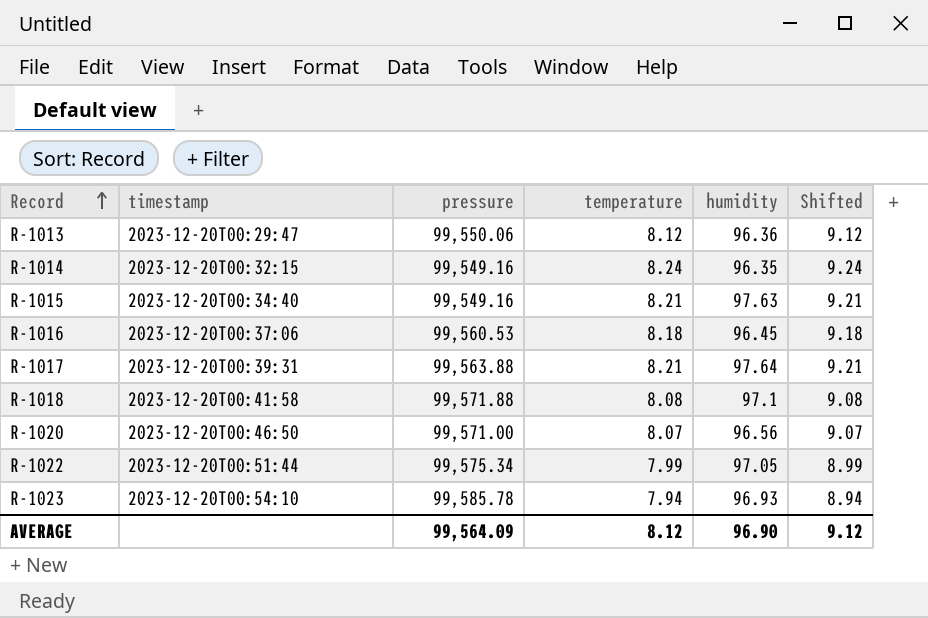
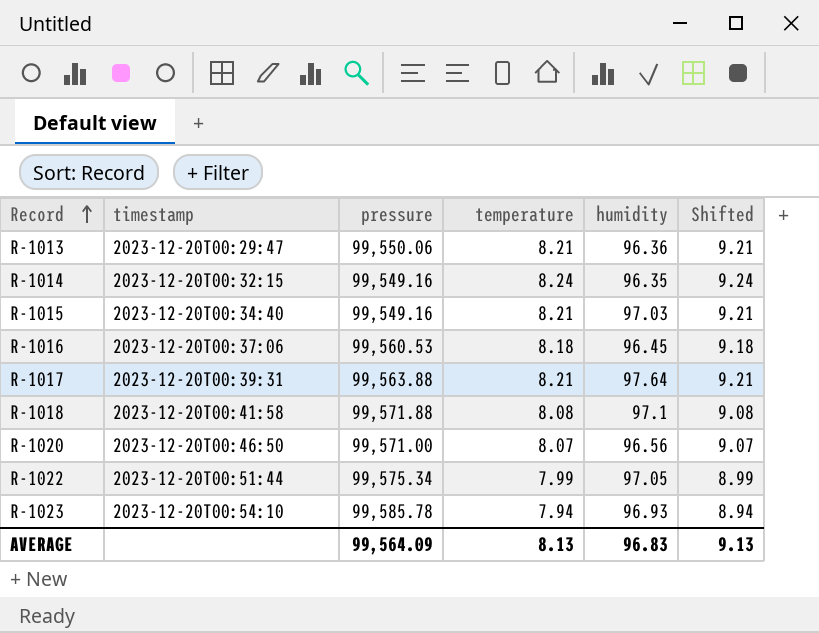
R-1013 | temperature: 8.12 -> 8.21
R-1013 | Shifted: 9.12 -> 9.21
R-1015 | humidity: 97.63 -> 97.03
AVERAGE | temperature: 8.12 -> 8.13
AVERAGE | humidity: 96.90 -> 96.83
AVERAGE | Shifted: 9.12 -> 9.13

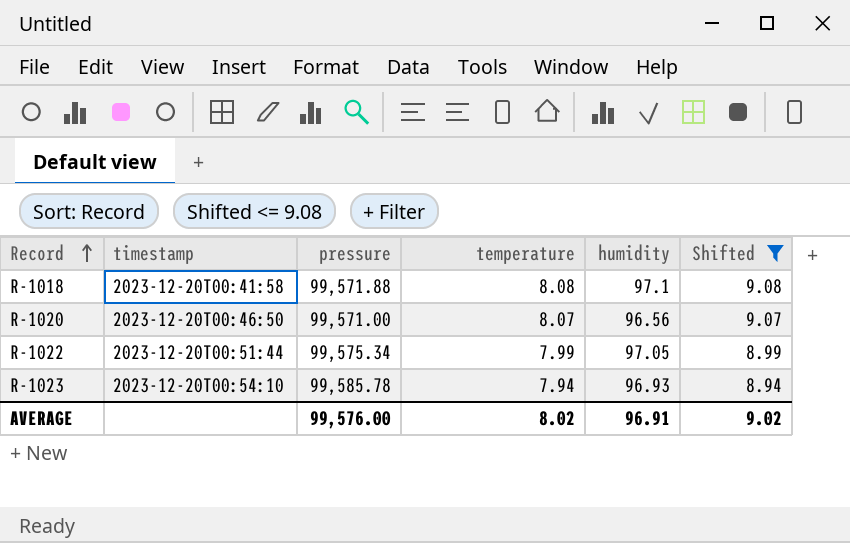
filter: none -> Shifted <= 9.08
AVERAGE | pressure: 99,564.09 -> 99,576.00
AVERAGE | temperature: 8.13 -> 8.02
AVERAGE | humidity: 96.83 -> 96.91
AVERAGE | Shifted: 9.13 -> 9.02

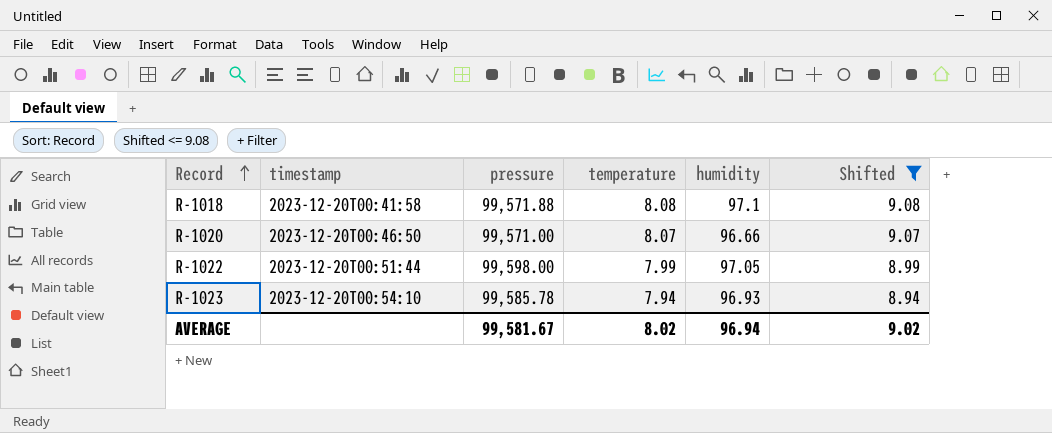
R-1020 | humidity: 96.56 -> 96.66
R-1022 | pressure: 99,575.34 -> 99,598.00
AVERAGE | pressure: 99,576.00 -> 99,581.67
AVERAGE | humidity: 96.91 -> 96.94

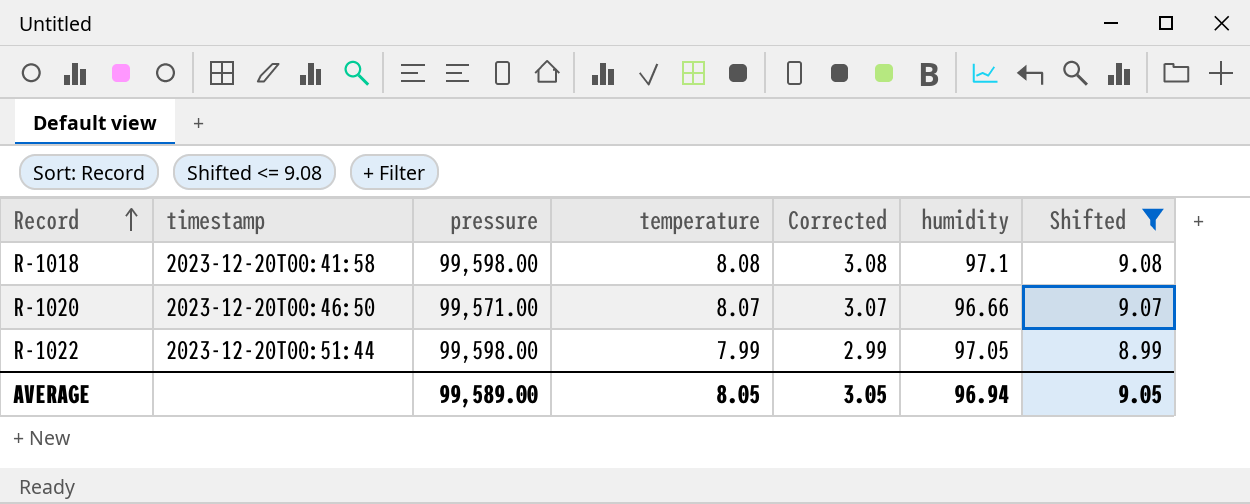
column Corrected | formula: none -> [temperature] - 5
row R-1023: 2023-12-20T00:54:10 | 99,585.78 | 7.94 | 96.93 | 8.94 -> none
R-1018 | pressure: 99,571.88 -> 99,598.00
AVERAGE | pressure: 99,581.67 -> 99,589.00
AVERAGE | temperature: 8.02 -> 8.05
AVERAGE | Shifted: 9.02 -> 9.05

